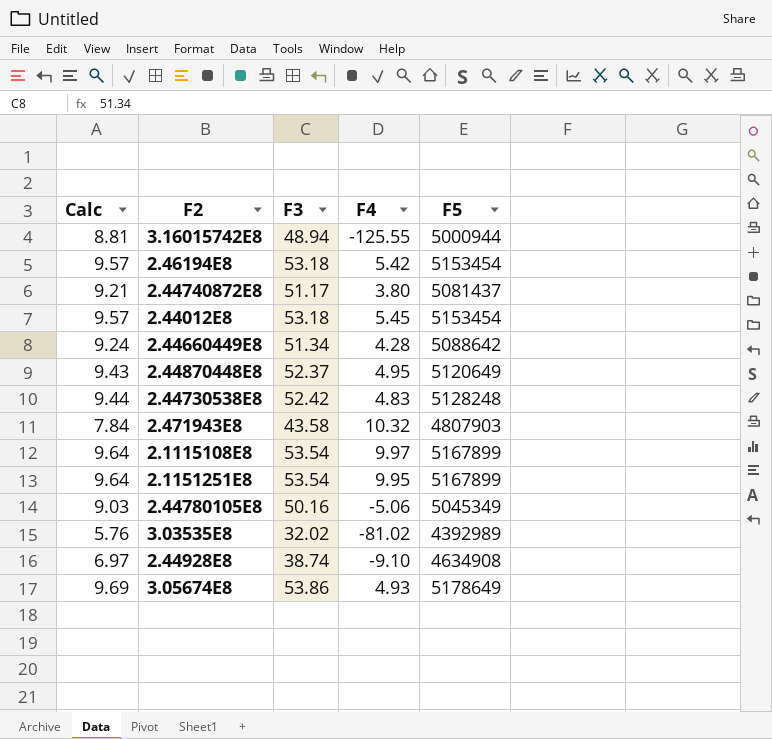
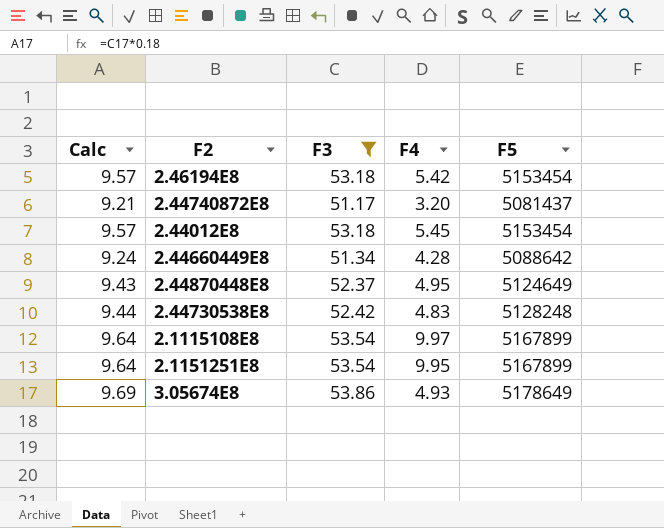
filter: none -> F3 >= 51.17
2.44740872E8 | F4: 3.80 -> 3.20
2.44870448E8 | F5: 5120649 -> 5124649

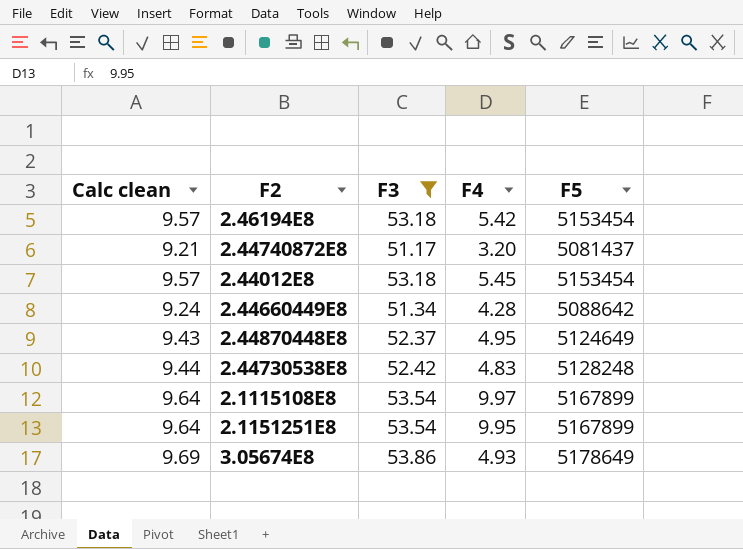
column name: Calc -> Calc clean

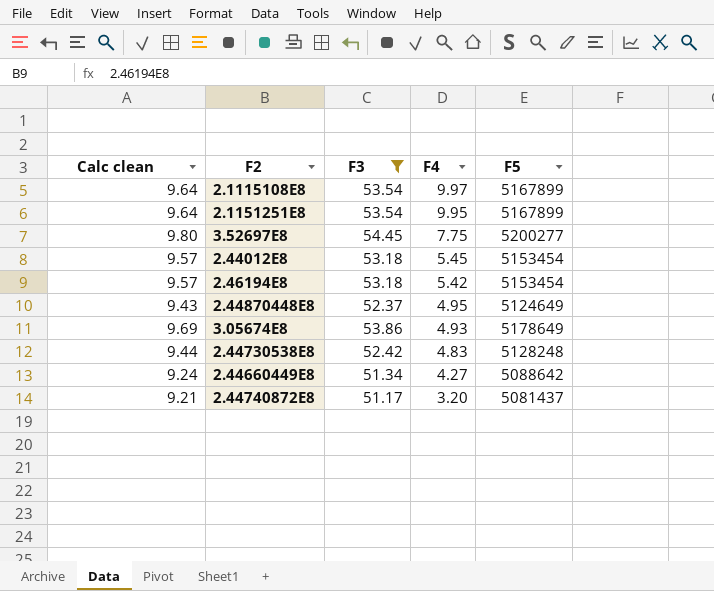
row order: none -> F4 descending
row 3.52697E8: none -> 9.80 | 54.45 | 7.75 | 5200277
2.44660449E8 | F4: 4.28 -> 4.27

